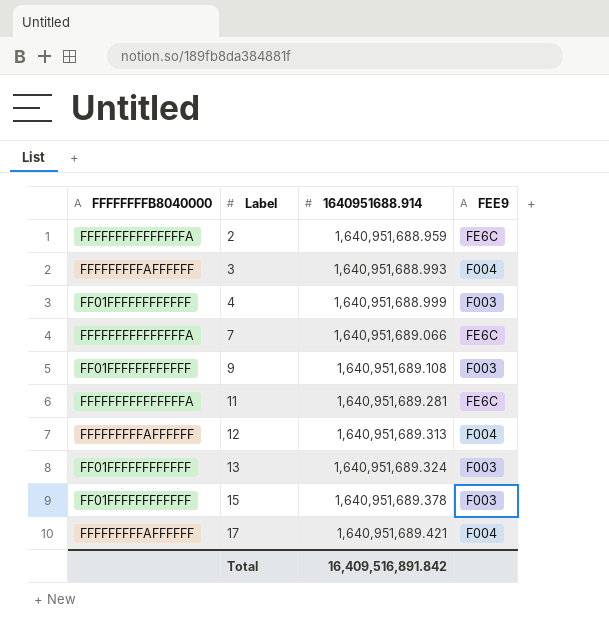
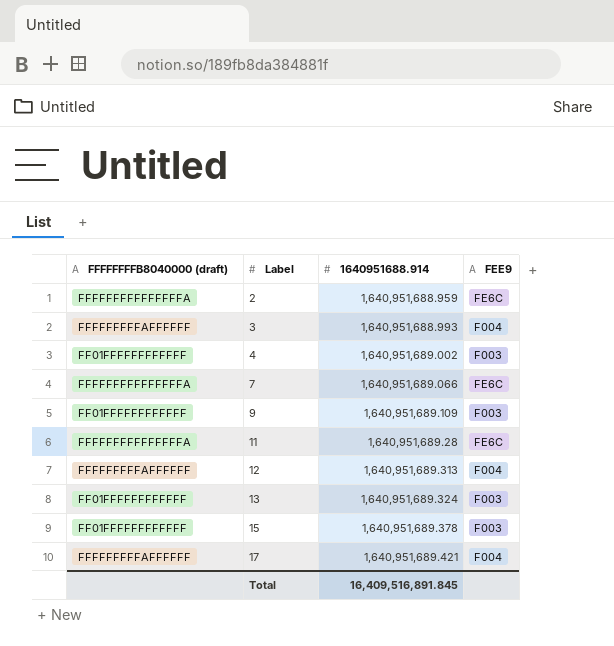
column name: FFFFFFFFB8040000 -> FFFFFFFFB8040000 (draft)
4 | 1640951688.914: 1,640,951,688.999 -> 1,640,951,689.002
9 | 1640951688.914: 1,640,951,689.108 -> 1,640,951,689.109
11 | 1640951688.914: 1,640,951,689.281 -> 1,640,951,689.28
Total | 1640951688.914: 16,409,516,891.842 -> 16,409,516,891.845

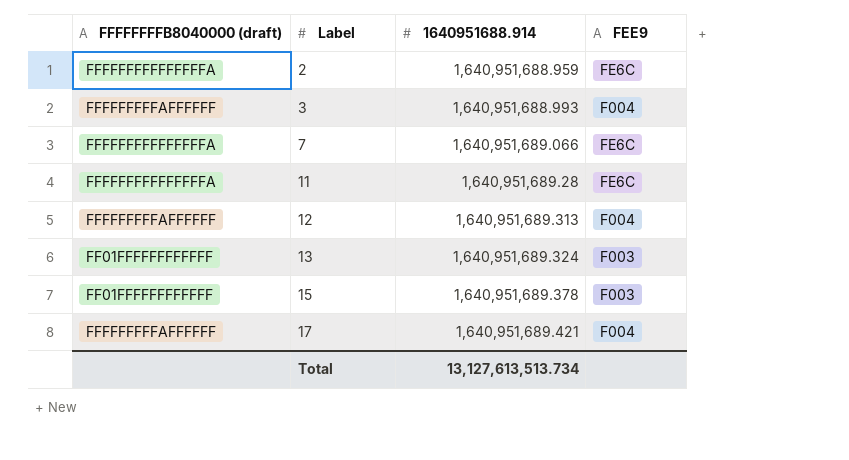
row 4: FF01FFFFFFFFFFFF | 1,640,951,689.002 | F003 -> none
row 9: FF01FFFFFFFFFFFF | 1,640,951,689.109 | F003 -> none
Total | 1640951688.914: 16,409,516,891.845 -> 13,127,613,513.734

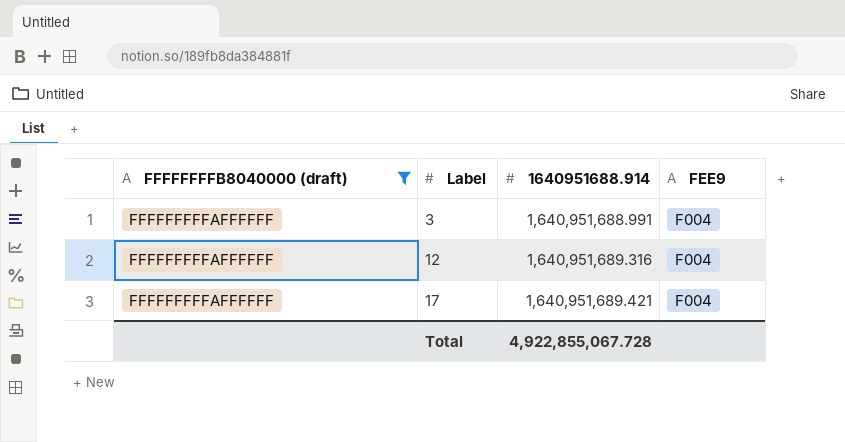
filter: none -> FFFFFFFFB8040000 (draft) = FFFFFFFFFAFFFFFF
3 | 1640951688.914: 1,640,951,688.993 -> 1,640,951,688.991
12 | 1640951688.914: 1,640,951,689.313 -> 1,640,951,689.316
Total | 1640951688.914: 13,127,613,513.734 -> 4,922,855,067.728

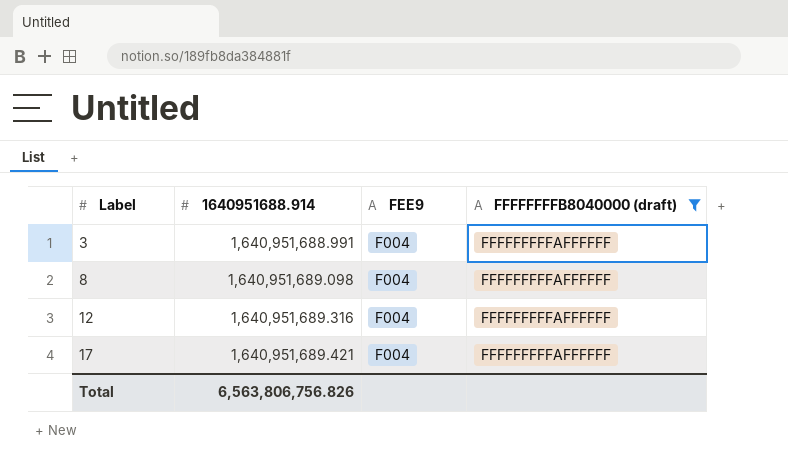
column FFFFFFFFB8040000 (draft) | position: 1 -> 4
row 8: none -> 1,640,951,689.098 | F004 | FFFFFFFFFAFFFFFF
Total | 1640951688.914: 4,922,855,067.728 -> 6,563,806,756.826

